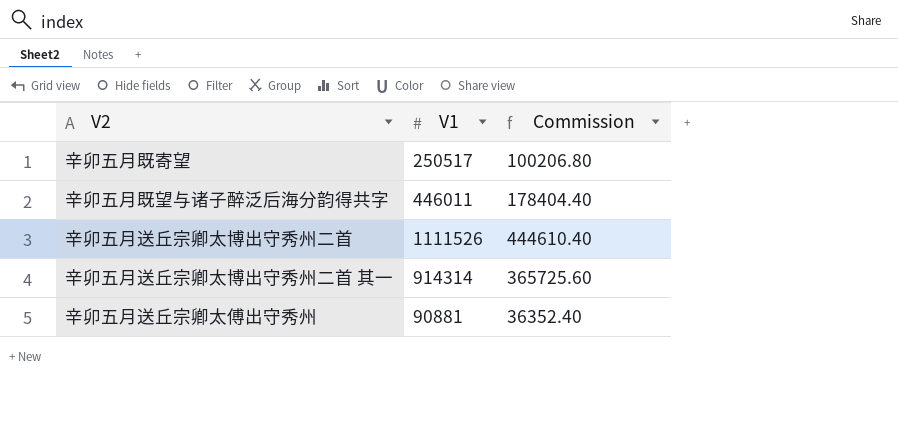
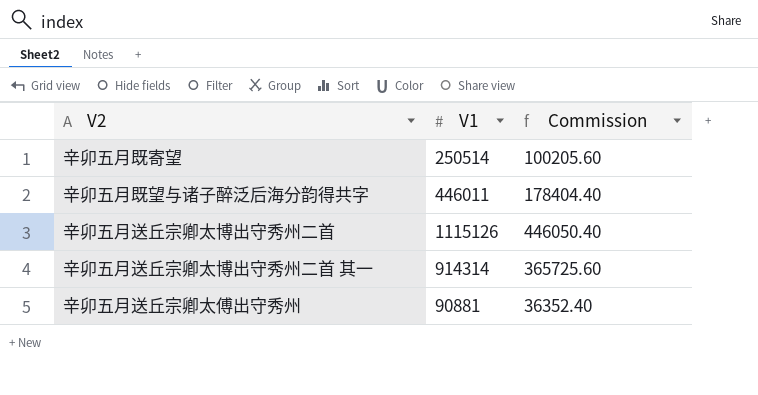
辛卯五月既寄望 | V1: 250517 -> 250514
辛卯五月既寄望 | Commission: 100206.80 -> 100205.60
辛卯五月送丘宗卿太博出守秀州二首 | V1: 1111526 -> 1115126
辛卯五月送丘宗卿太博出守秀州二首 | Commission: 444610.40 -> 446050.40

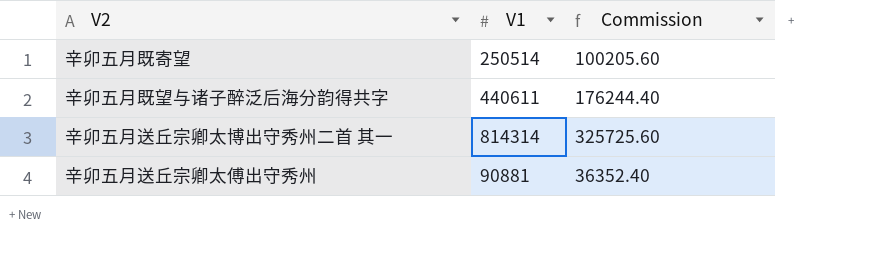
row 辛卯五月送丘宗卿太博出守秀州二首: 1115126 | 446050.40 -> none
辛卯五月既望与诸子醉泛后海分韵得共字 | V1: 446011 -> 440611
辛卯五月既望与诸子醉泛后海分韵得共字 | Commission: 178404.40 -> 176244.40
辛卯五月送丘宗卿太博出守秀州二首 其一 | V1: 914314 -> 814314
辛卯五月送丘宗卿太博出守秀州二首 其一 | Commission: 365725.60 -> 325725.60

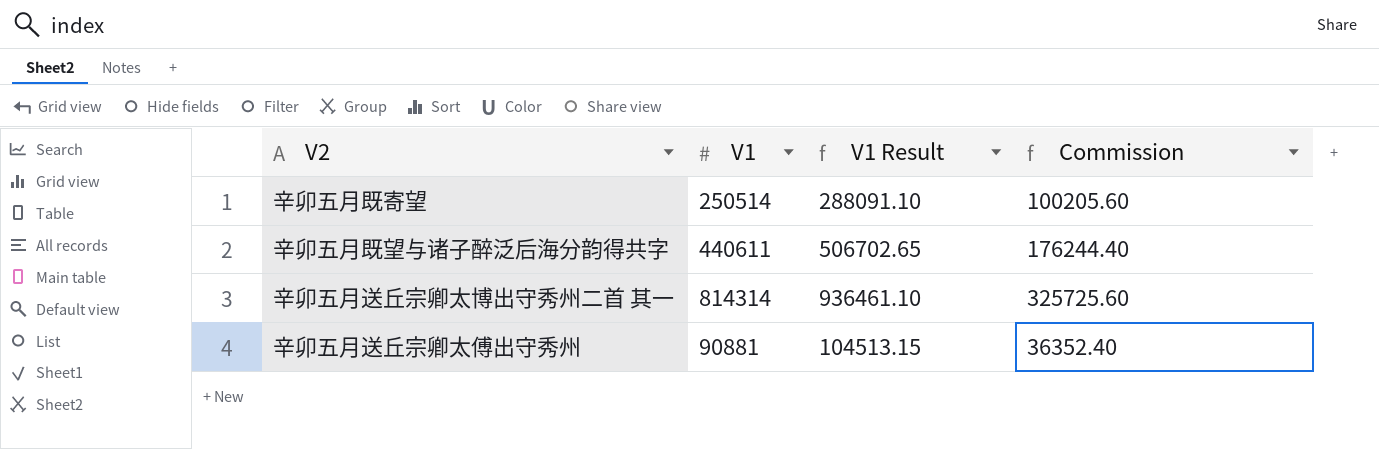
column V1 Result | formula: none -> [V1] * 1.15

